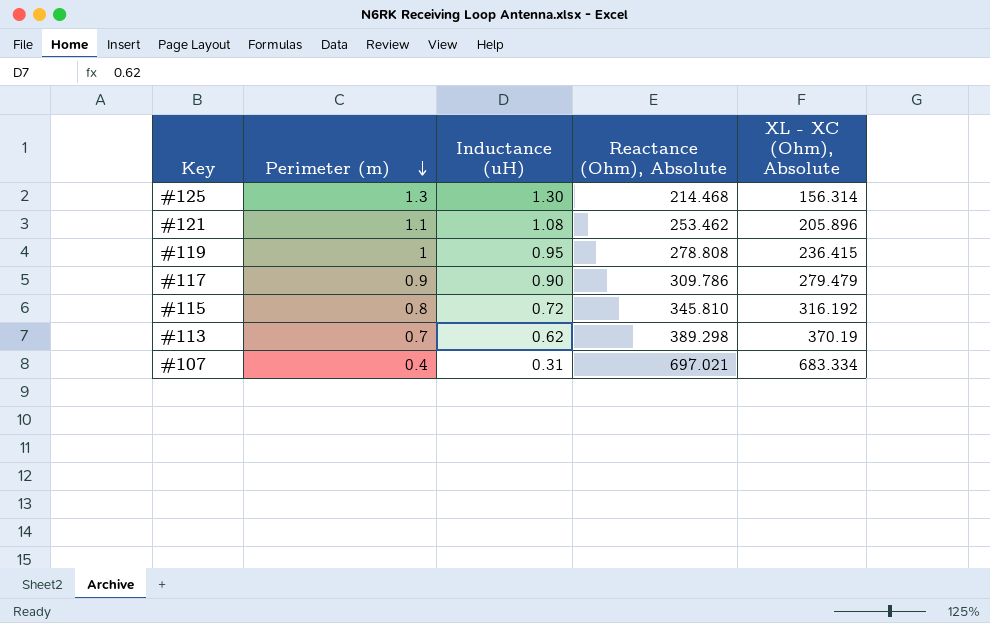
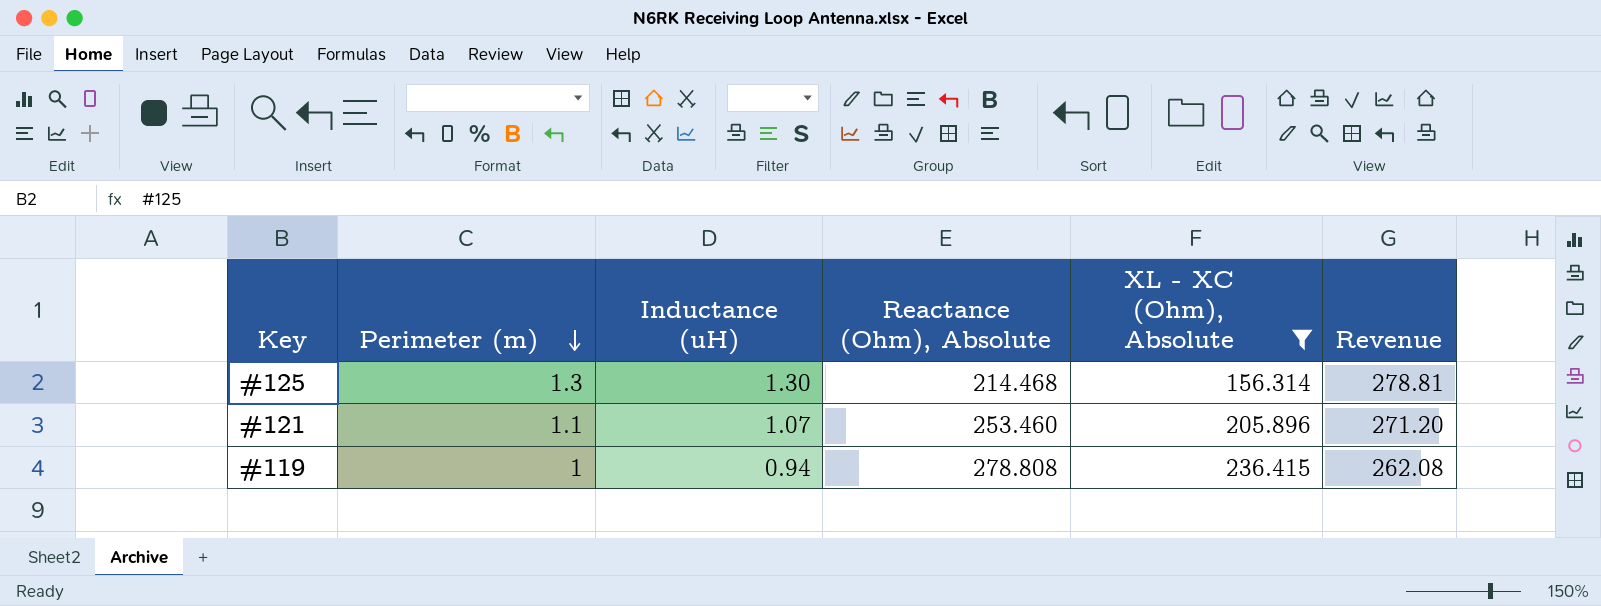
filter: none -> XL - XC (Ohm), Absolute <= 236.415
column Revenue | formula: none -> [Inductance (uH)] * [Reactance (Ohm), Absolute]
#121 | Inductance (uH): 1.08 -> 1.07
#121 | Reactance (Ohm), Absolute: 253.462 -> 253.460
#119 | Inductance (uH): 0.95 -> 0.94

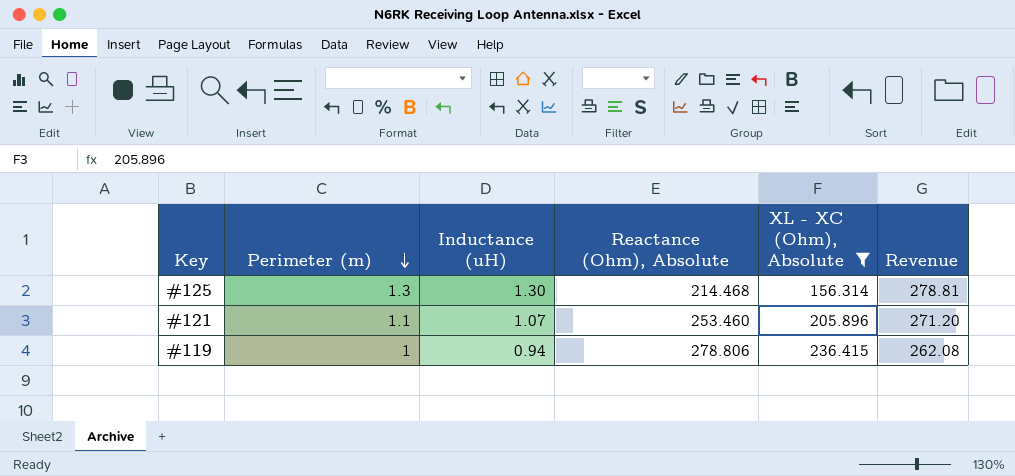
#119 | Reactance (Ohm), Absolute: 278.808 -> 278.806

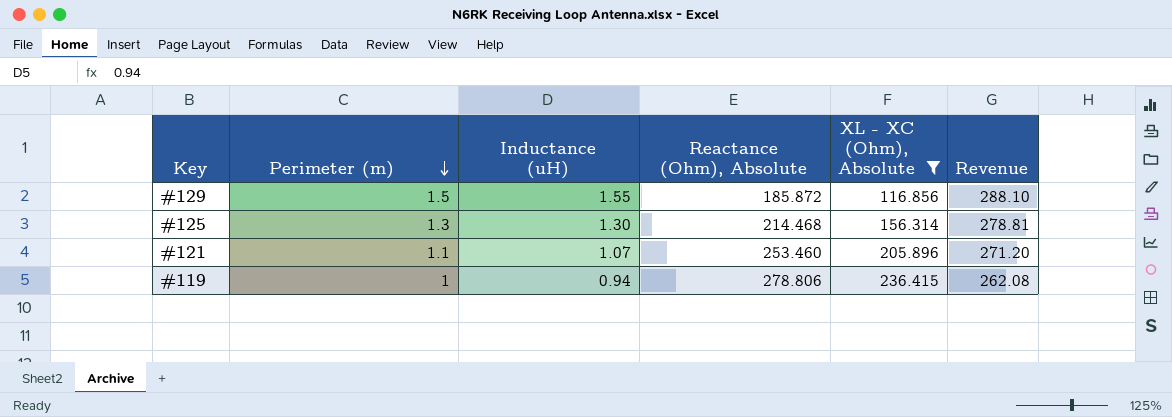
row #129: none -> 1.5 | 1.55 | 185.872 | 116.856 | 288.10

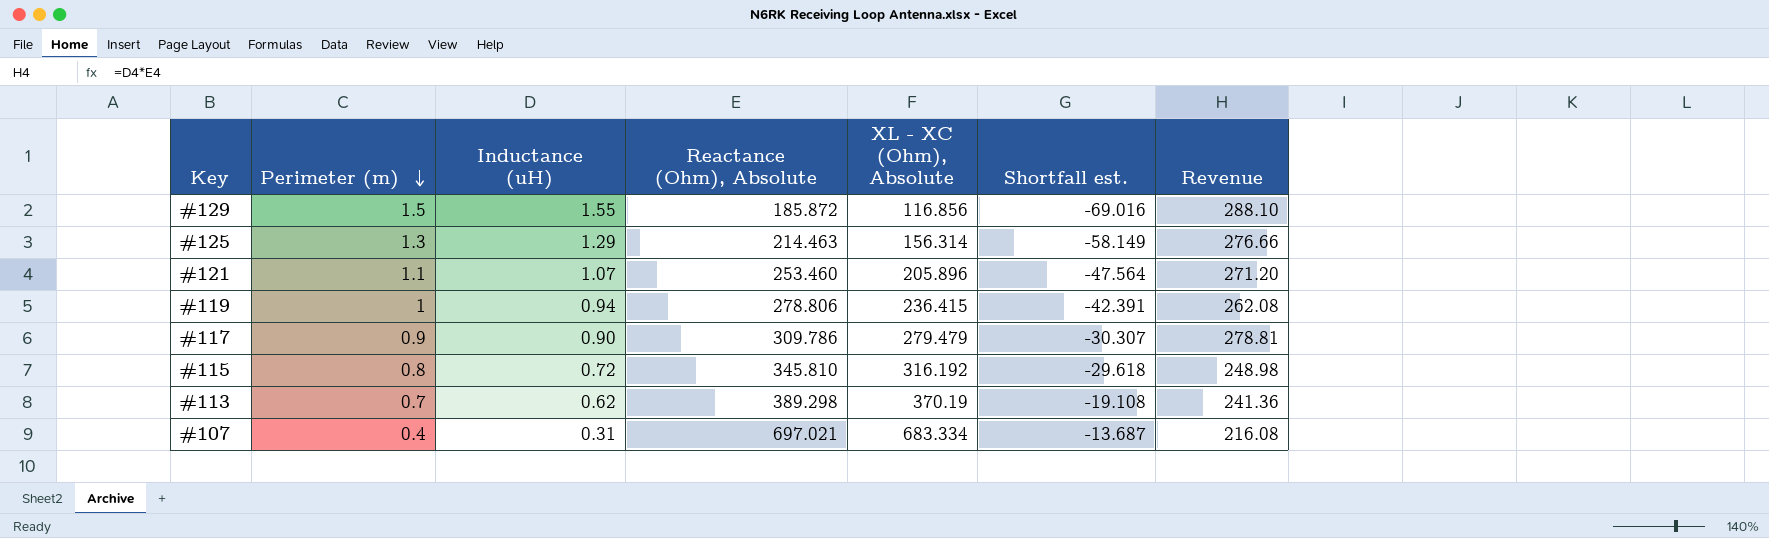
filter: XL - XC (Ohm), Absolute <= 236.415 -> none
column Shortfall est. | formula: none -> [XL - XC (Ohm), Absolute] - [Reactance (Ohm), Absolute]
#125 | Inductance (uH): 1.30 -> 1.29
#125 | Reactance (Ohm), Absolute: 214.468 -> 214.463
#125 | Revenue: 278.81 -> 276.66

